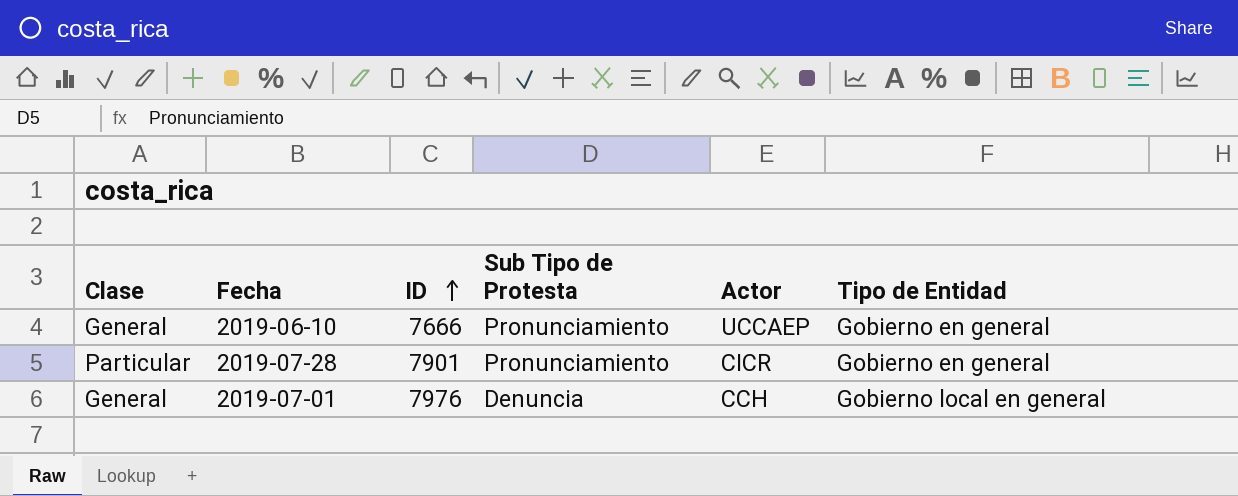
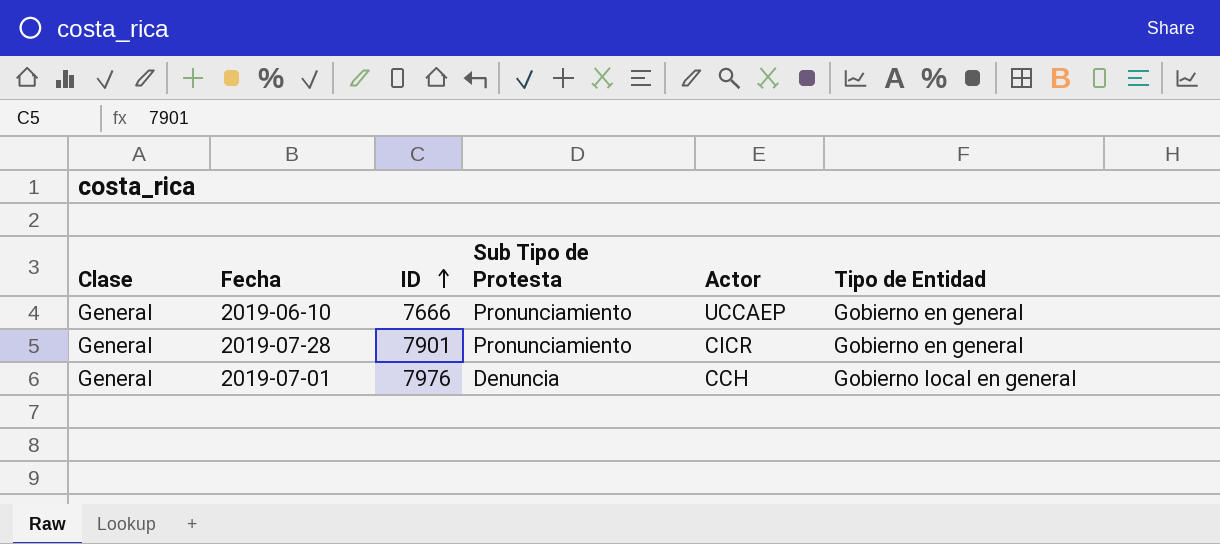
2019-07-28 | Clase: Particular -> General

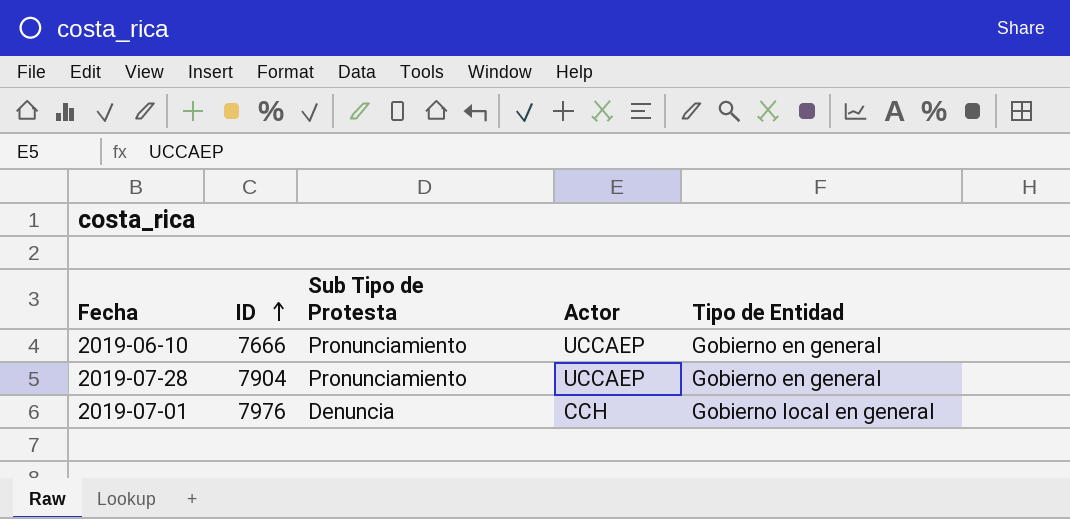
column Clase | position: 1 -> none
2019-07-28 | ID: 7901 -> 7904
2019-07-28 | Actor: CICR -> UCCAEP

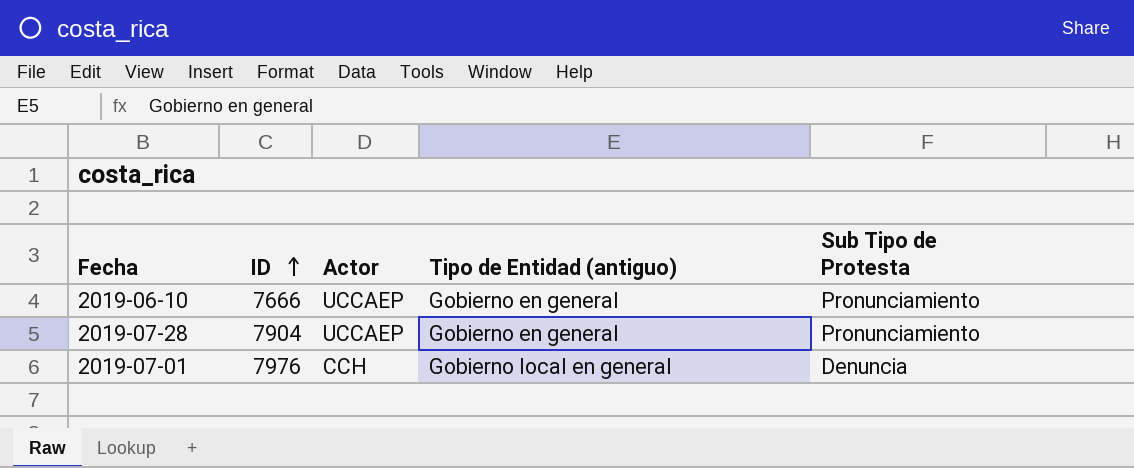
column name: Tipo de Entidad -> Tipo de Entidad (antiguo)
column Sub Tipo de Protesta | position: 3 -> 5

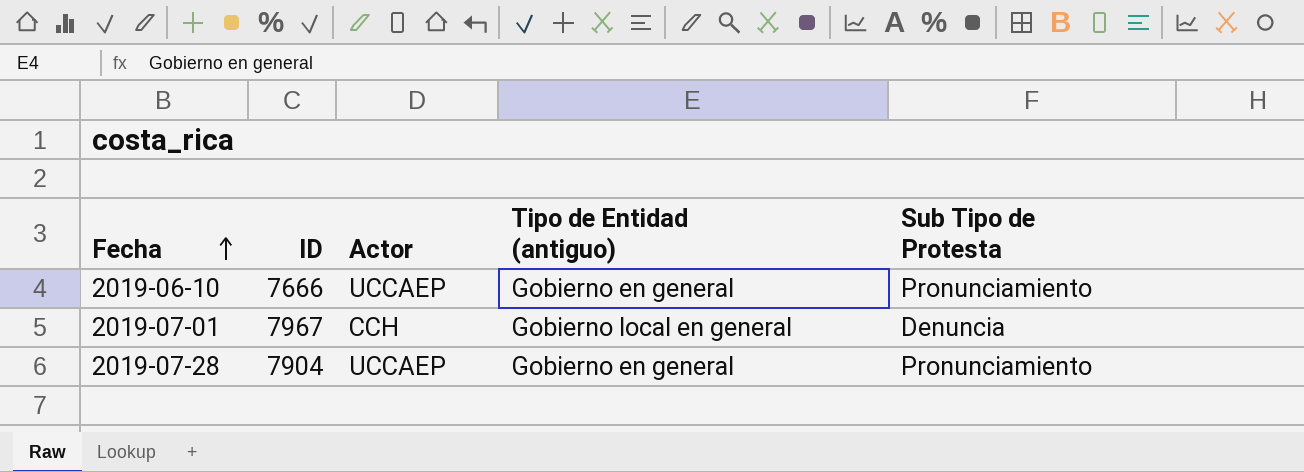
row order: ID ascending -> Fecha ascending
2019-07-01 | ID: 7976 -> 7967

